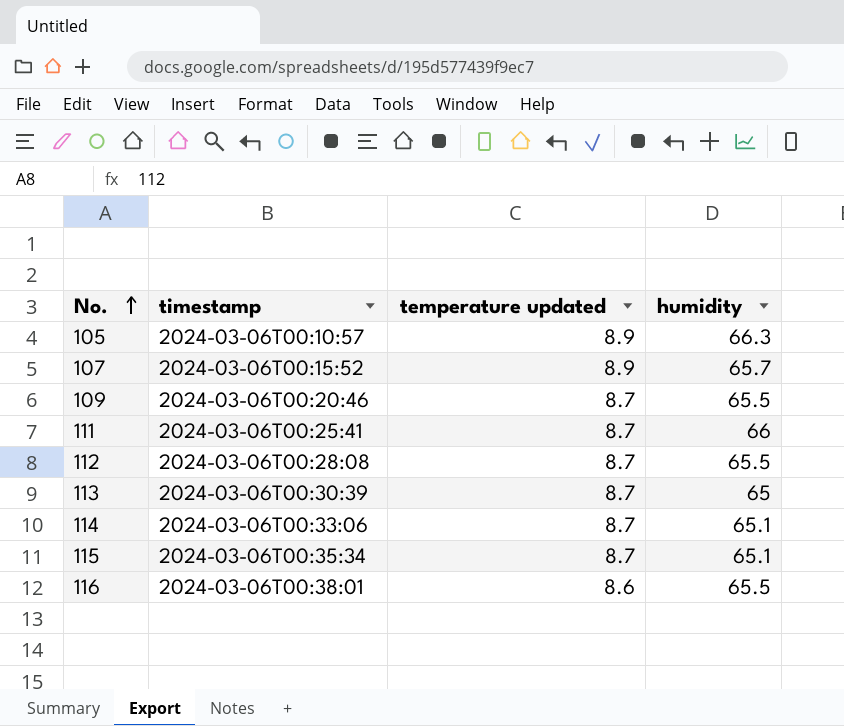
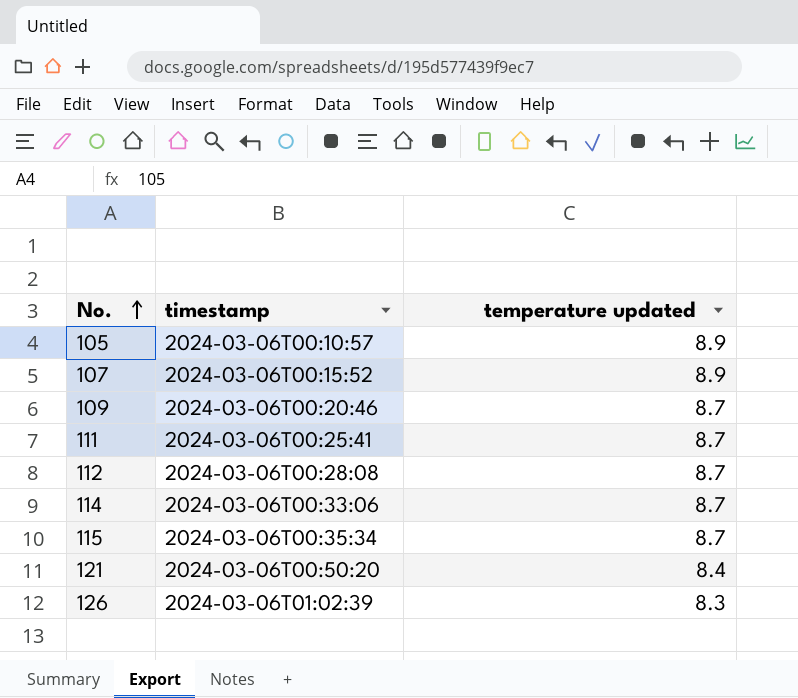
column humidity | position: 4 -> none
row 113: 2024-03-06T00:30:39 | 8.7 | 65 -> none
row 116: 2024-03-06T00:38:01 | 8.6 | 65.5 -> none
row 121: none -> 2024-03-06T00:50:20 | 8.4
row 126: none -> 2024-03-06T01:02:39 | 8.3

